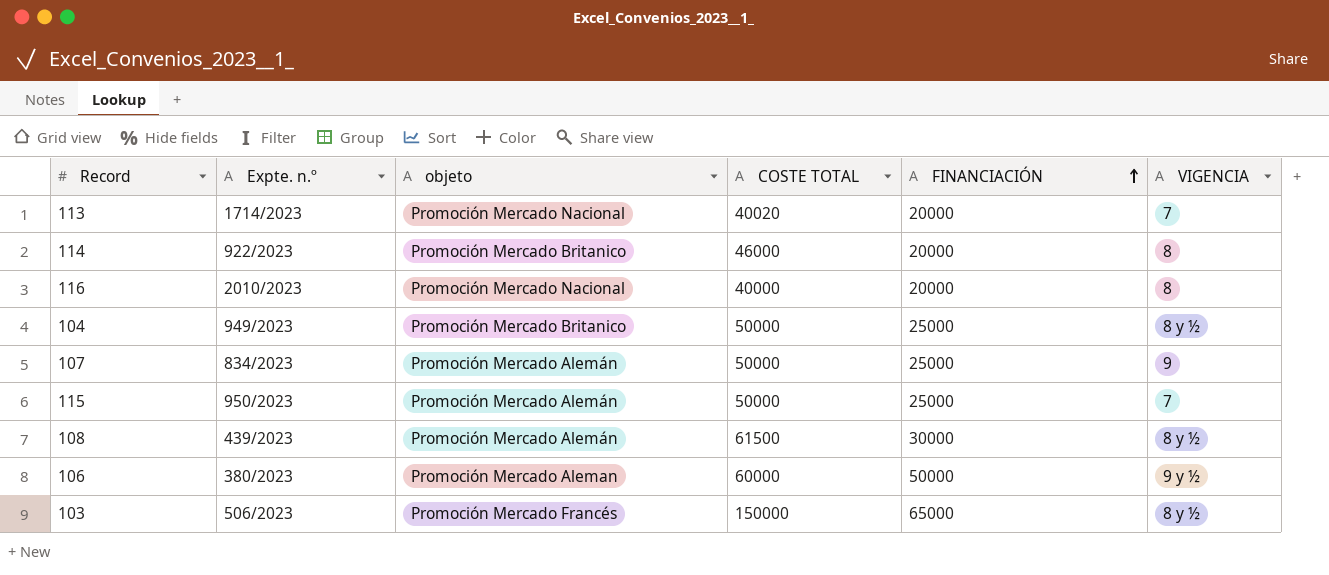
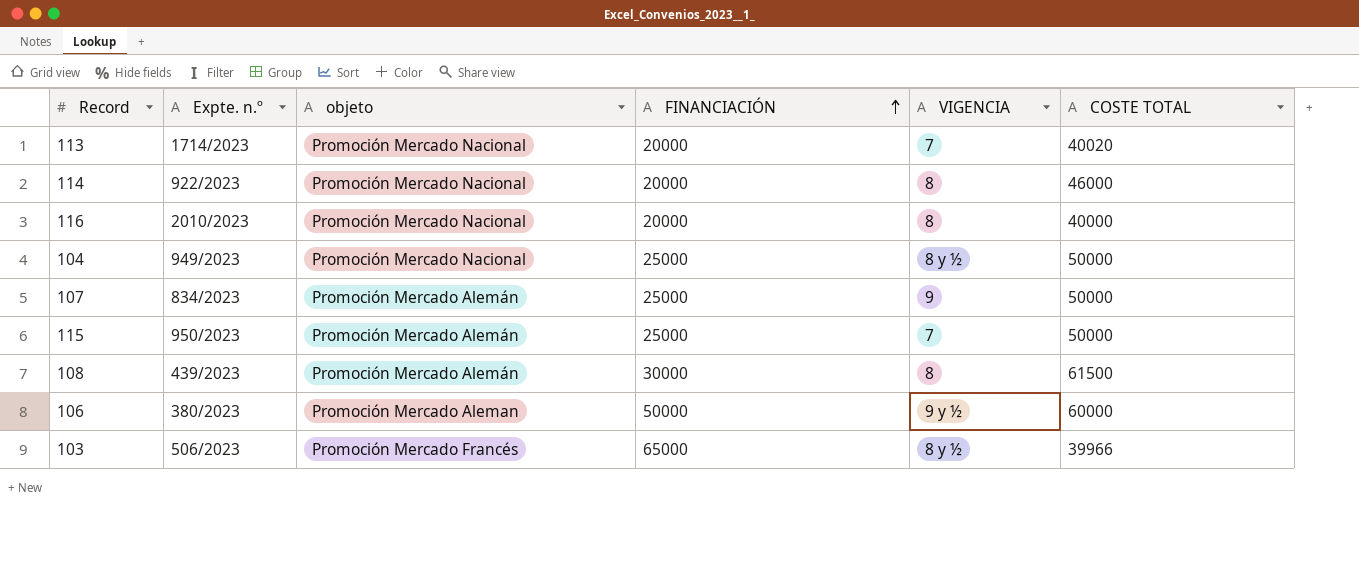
column COSTE TOTAL | position: 4 -> 6
114 | objeto: Promoción Mercado Britanico -> Promoción Mercado Nacional
104 | objeto: Promoción Mercado Britanico -> Promoción Mercado Nacional
108 | VIGENCIA: 8 y ½ -> 8
103 | COSTE TOTAL: 150000 -> 39966

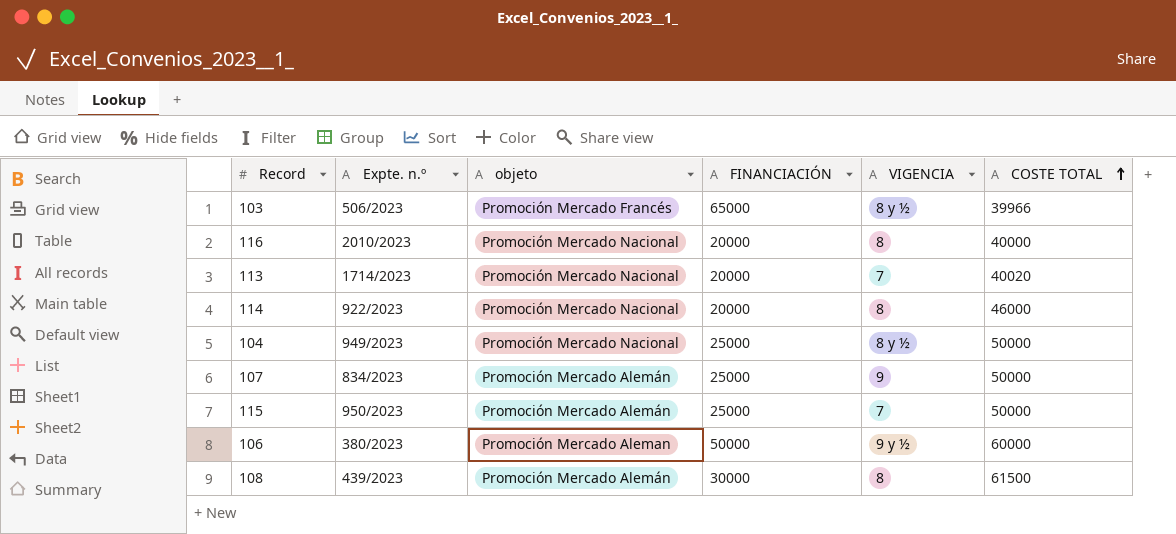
row order: FINANCIACIÓN ascending -> COSTE TOTAL ascending

